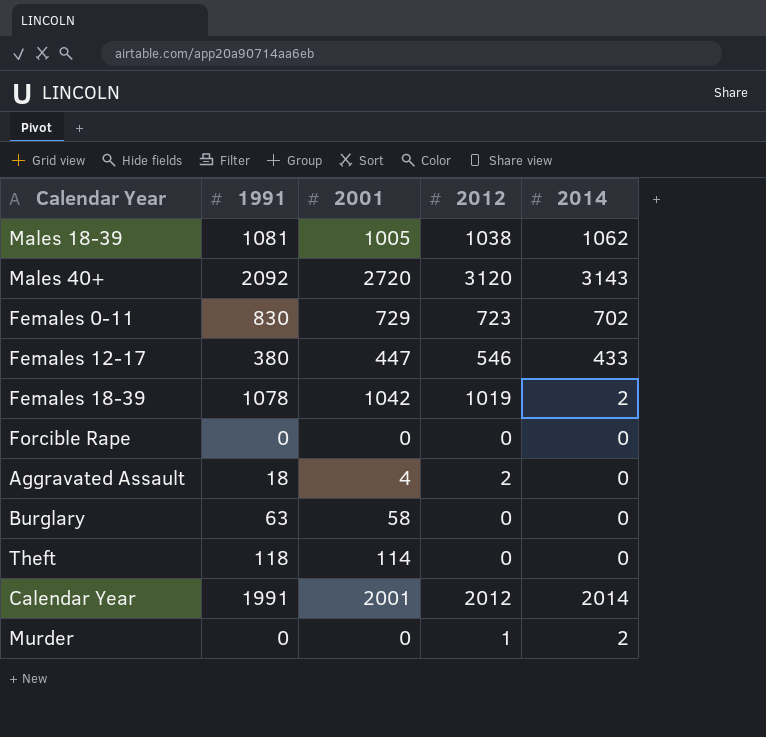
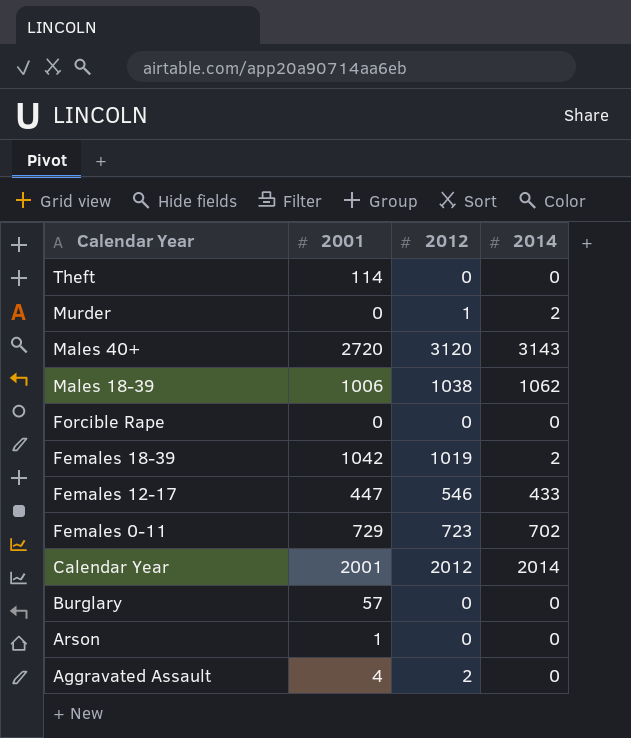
row order: none -> Calendar Year descending
column 1991 | position: 2 -> none
Males 18-39 | 2001: 1005 -> 1006
Burglary | 2001: 58 -> 57
row Arson: none -> 1 | 0 | 0

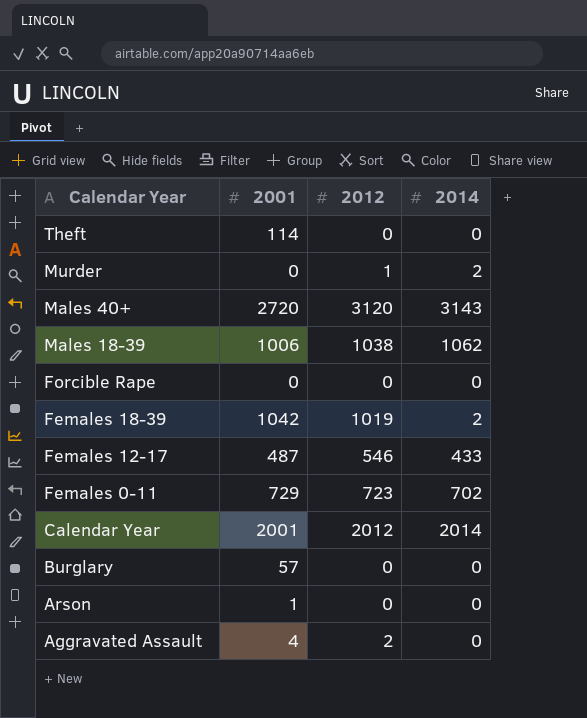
Females 12-17 | 2001: 447 -> 487

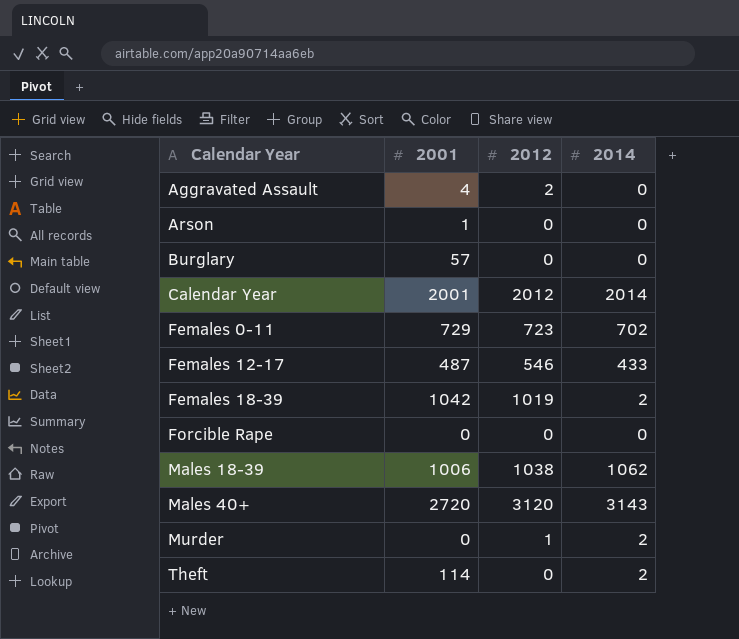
row order: Calendar Year descending -> Calendar Year ascending
Theft | 2014: 0 -> 2

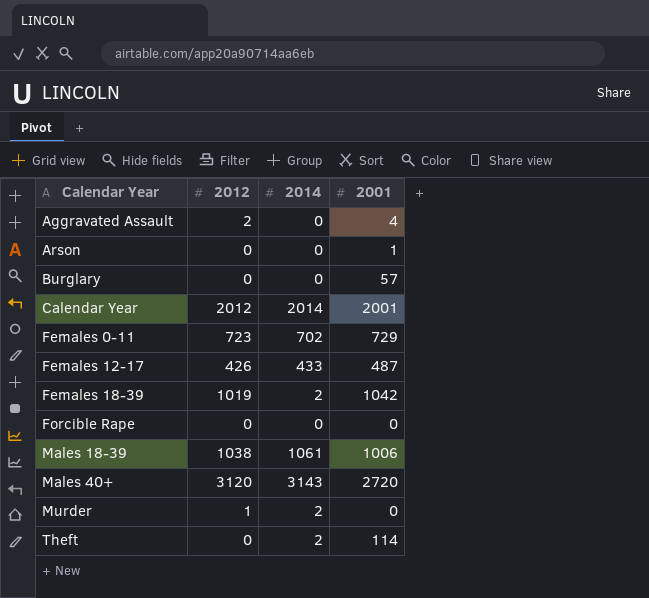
column 2001 | position: 2 -> 4
Females 12-17 | 2012: 546 -> 426
Males 18-39 | 2014: 1062 -> 1061

